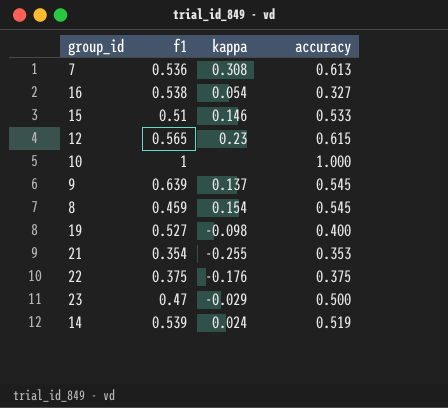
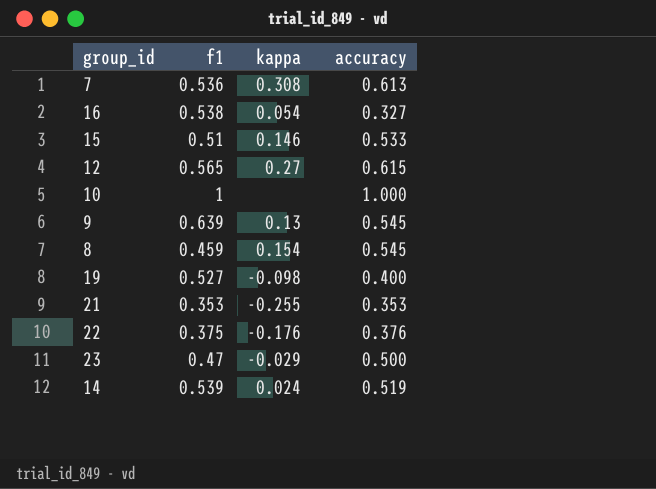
12 | kappa: 0.23 -> 0.27
9 | kappa: 0.137 -> 0.13
21 | f1: 0.354 -> 0.353
22 | accuracy: 0.375 -> 0.376

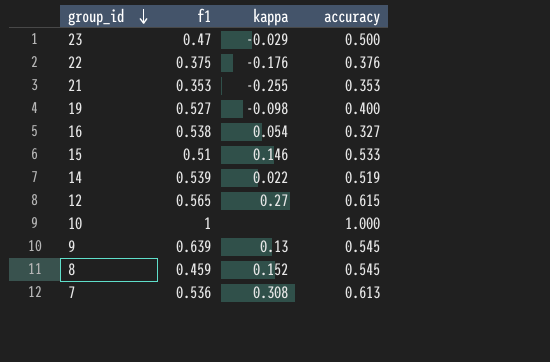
row order: none -> group_id descending
14 | kappa: 0.024 -> 0.022
8 | kappa: 0.154 -> 0.152

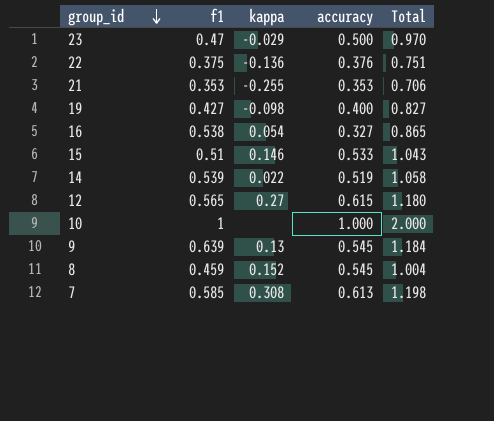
column Total | formula: none -> [f1] + [accuracy]
22 | kappa: -0.176 -> -0.136
19 | f1: 0.527 -> 0.427
7 | f1: 0.536 -> 0.585

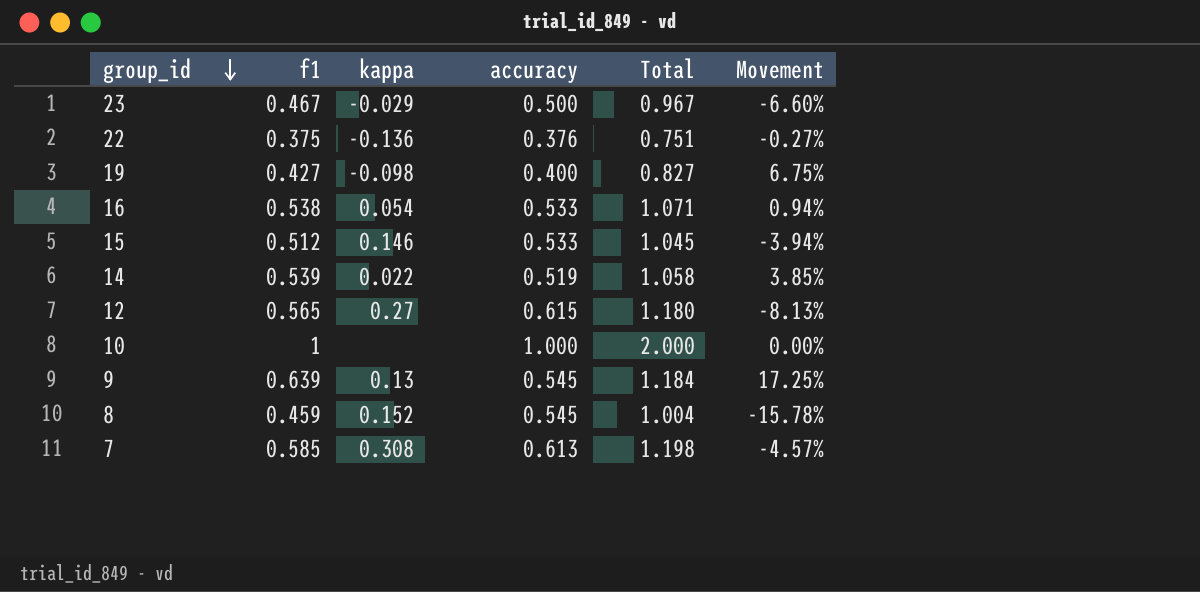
column Movement | formula: none -> ([f1] - [accuracy]) / [accuracy]
row 21: 0.353 | -0.255 | 0.353 | 0.706 -> none
23 | f1: 0.47 -> 0.467
23 | Total: 0.970 -> 0.967
16 | accuracy: 0.327 -> 0.533
16 | Total: 0.865 -> 1.071
15 | f1: 0.51 -> 0.512
15 | Total: 1.043 -> 1.045

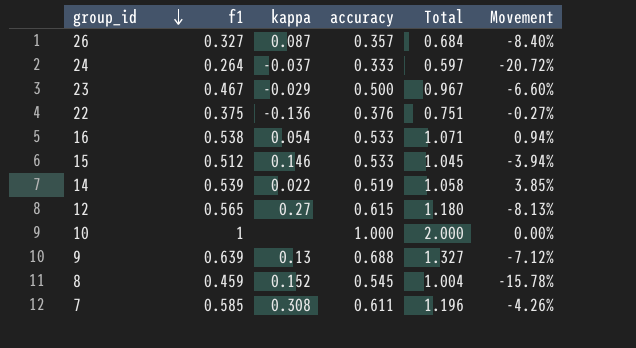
row 19: 0.427 | -0.098 | 0.400 | 0.827 | 6.75% -> none
row 26: none -> 0.327 | 0.087 | 0.357 | 0.684 | -8.40%
row 24: none -> 0.264 | -0.037 | 0.333 | 0.597 | -20.72%
9 | accuracy: 0.545 -> 0.688
9 | Total: 1.184 -> 1.327
9 | Movement: 17.25% -> -7.12%
7 | accuracy: 0.613 -> 0.611
7 | Total: 1.198 -> 1.196
7 | Movement: -4.57% -> -4.26%

